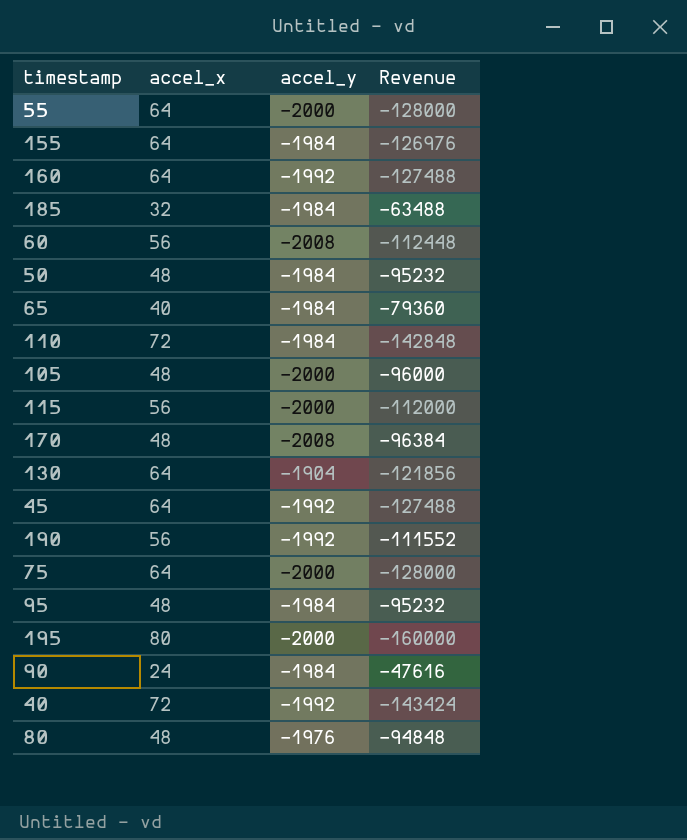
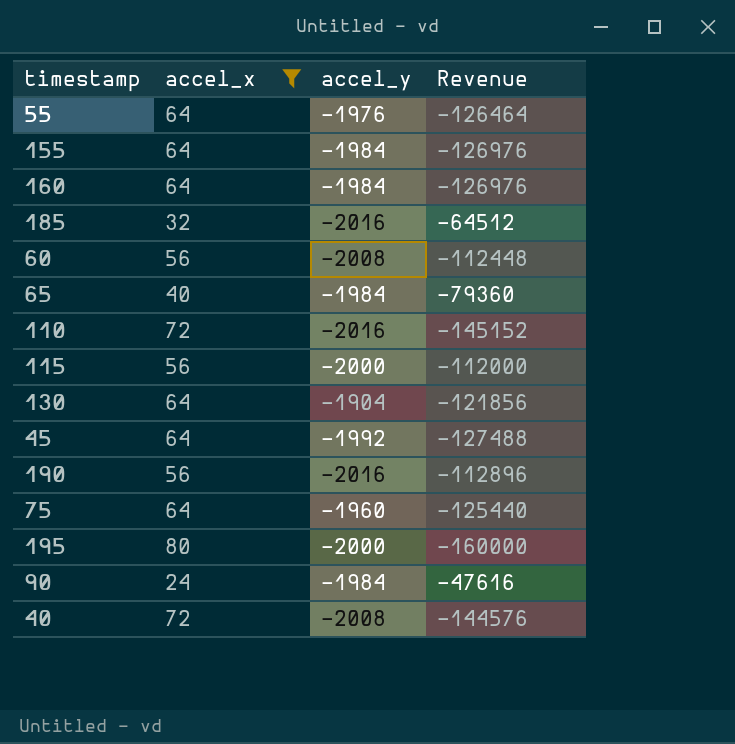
filter: none -> accel_x != 48
55 | accel_y: -2000 -> -1976
55 | Revenue: -128000 -> -126464
160 | accel_y: -1992 -> -1984
160 | Revenue: -127488 -> -126976
185 | accel_y: -1984 -> -2016
185 | Revenue: -63488 -> -64512
110 | accel_y: -1984 -> -2016
110 | Revenue: -142848 -> -145152
190 | accel_y: -1992 -> -2016
190 | Revenue: -111552 -> -112896
75 | accel_y: -2000 -> -1960
75 | Revenue: -128000 -> -125440
40 | accel_y: -1992 -> -2008
40 | Revenue: -143424 -> -144576

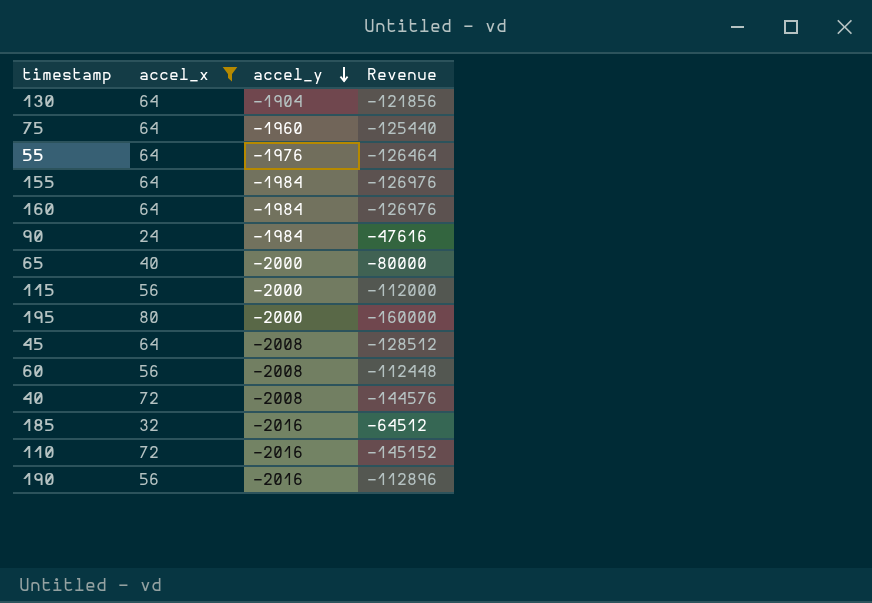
row order: none -> accel_y descending
65 | accel_y: -1984 -> -2000
65 | Revenue: -79360 -> -80000
45 | accel_y: -1992 -> -2008
45 | Revenue: -127488 -> -128512

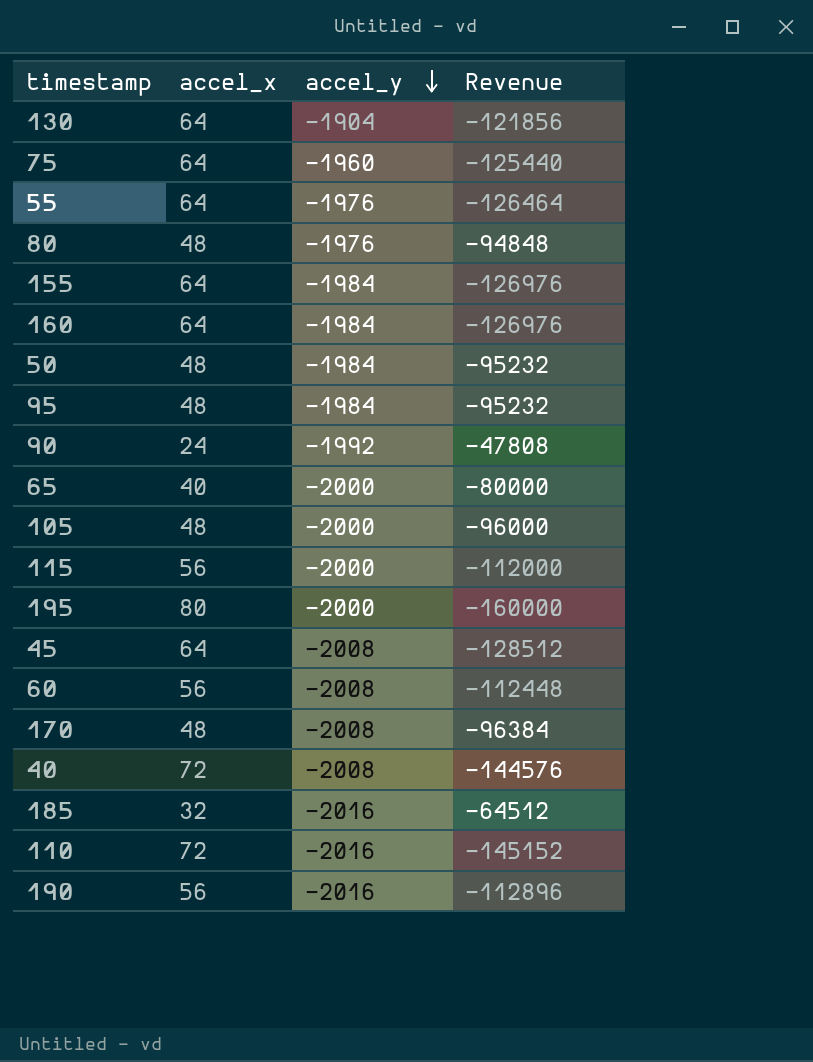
filter: accel_x != 48 -> none
90 | accel_y: -1984 -> -1992
90 | Revenue: -47616 -> -47808

